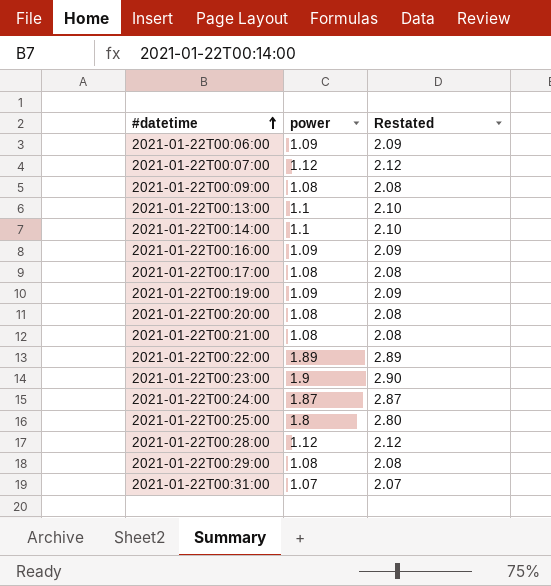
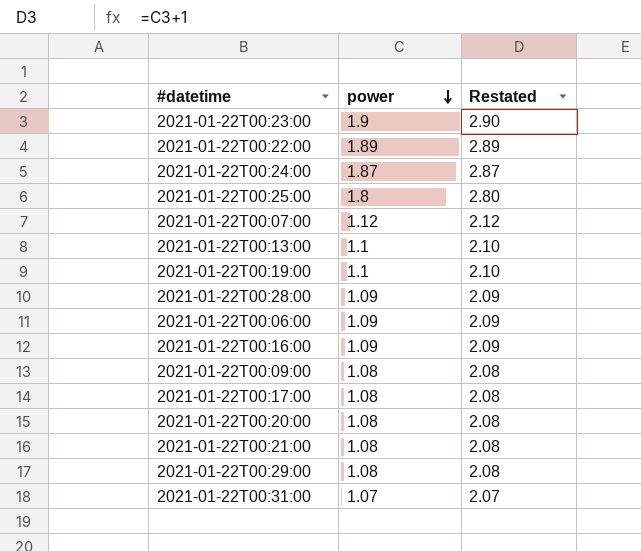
row order: #datetime ascending -> power descending
row 2021-01-22T00:14:00: 1.1 | 2.10 -> none
2021-01-22T00:19:00 | power: 1.09 -> 1.1
2021-01-22T00:19:00 | Restated: 2.09 -> 2.10
2021-01-22T00:28:00 | power: 1.12 -> 1.09
2021-01-22T00:28:00 | Restated: 2.12 -> 2.09

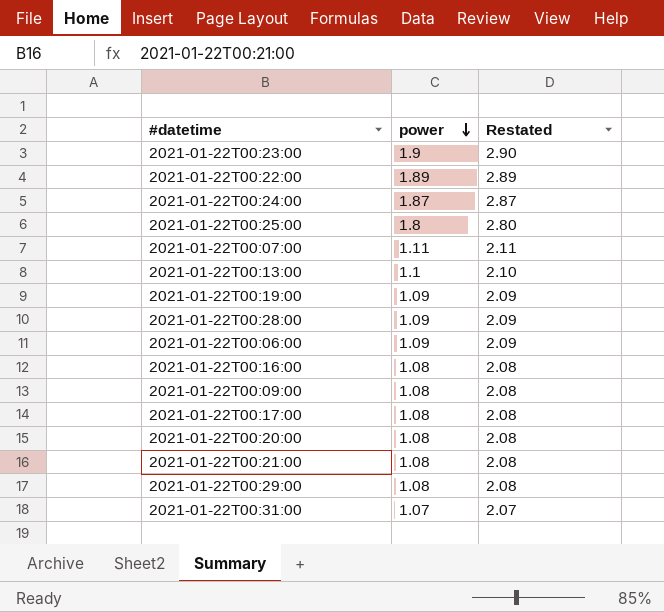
2021-01-22T00:07:00 | power: 1.12 -> 1.11
2021-01-22T00:07:00 | Restated: 2.12 -> 2.11
2021-01-22T00:19:00 | power: 1.1 -> 1.09
2021-01-22T00:19:00 | Restated: 2.10 -> 2.09
2021-01-22T00:16:00 | power: 1.09 -> 1.08
2021-01-22T00:16:00 | Restated: 2.09 -> 2.08

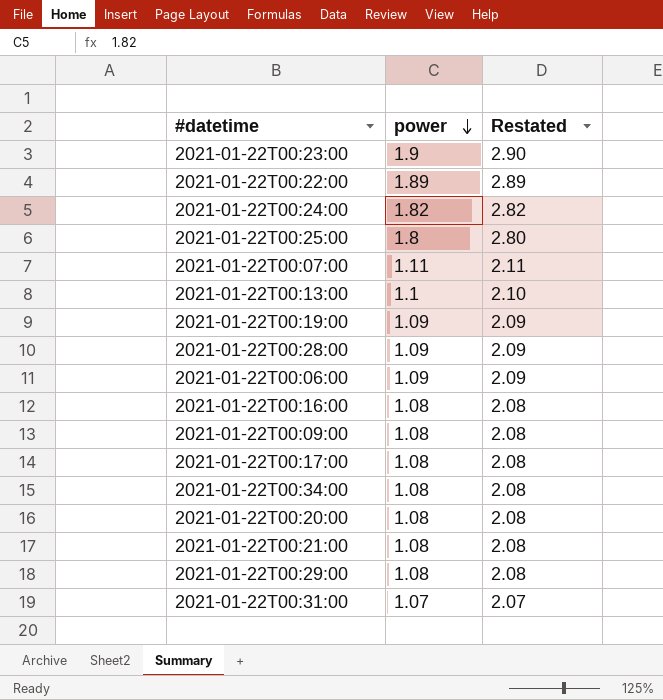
2021-01-22T00:24:00 | power: 1.87 -> 1.82
2021-01-22T00:24:00 | Restated: 2.87 -> 2.82
row 2021-01-22T00:34:00: none -> 1.08 | 2.08

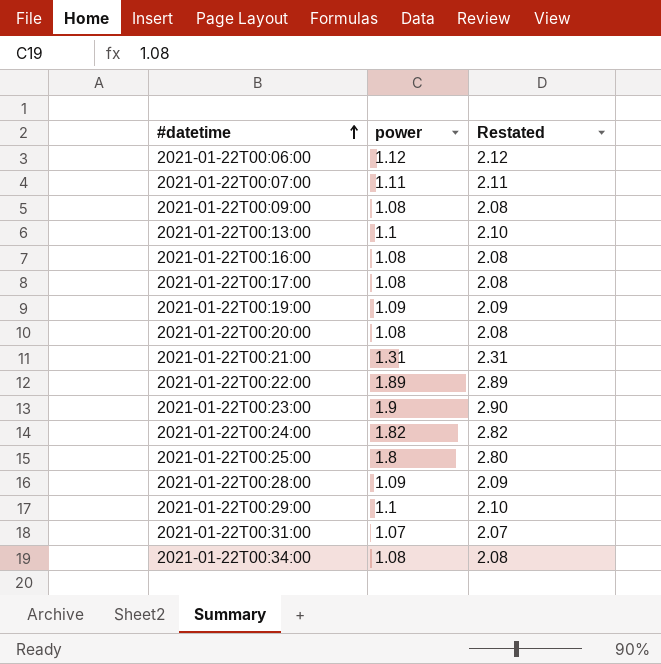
row order: power descending -> #datetime ascending
2021-01-22T00:06:00 | power: 1.09 -> 1.12
2021-01-22T00:06:00 | Restated: 2.09 -> 2.12
2021-01-22T00:21:00 | power: 1.08 -> 1.31
2021-01-22T00:21:00 | Restated: 2.08 -> 2.31
2021-01-22T00:29:00 | power: 1.08 -> 1.1
2021-01-22T00:29:00 | Restated: 2.08 -> 2.10

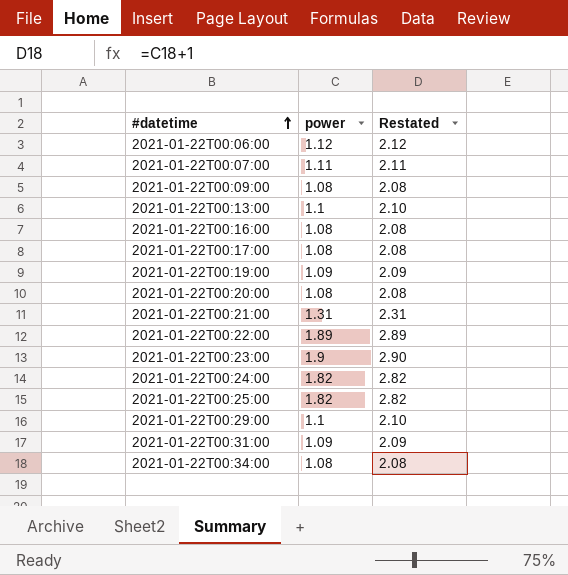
row 2021-01-22T00:28:00: 1.09 | 2.09 -> none
2021-01-22T00:25:00 | power: 1.8 -> 1.82
2021-01-22T00:25:00 | Restated: 2.80 -> 2.82
2021-01-22T00:31:00 | power: 1.07 -> 1.09
2021-01-22T00:31:00 | Restated: 2.07 -> 2.09

